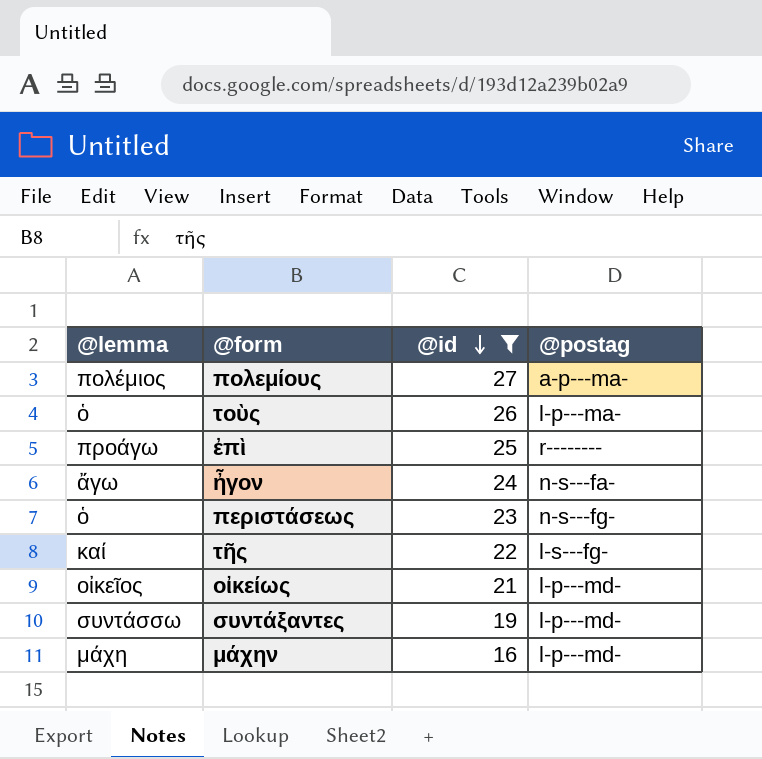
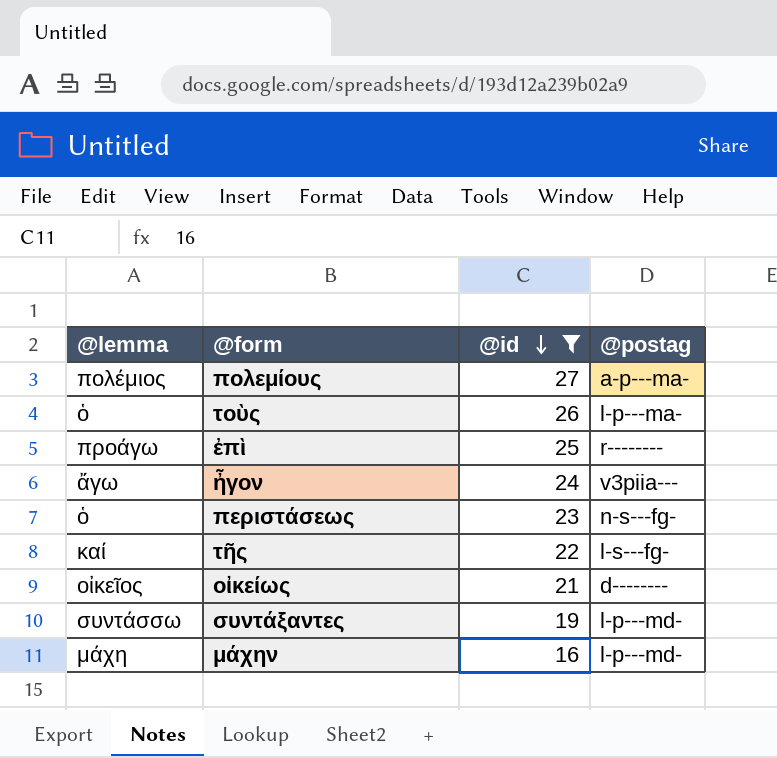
ἦγον | @postag: n-s---fa- -> v3piia---
οἰκείως | @postag: l-p---md- -> d--------

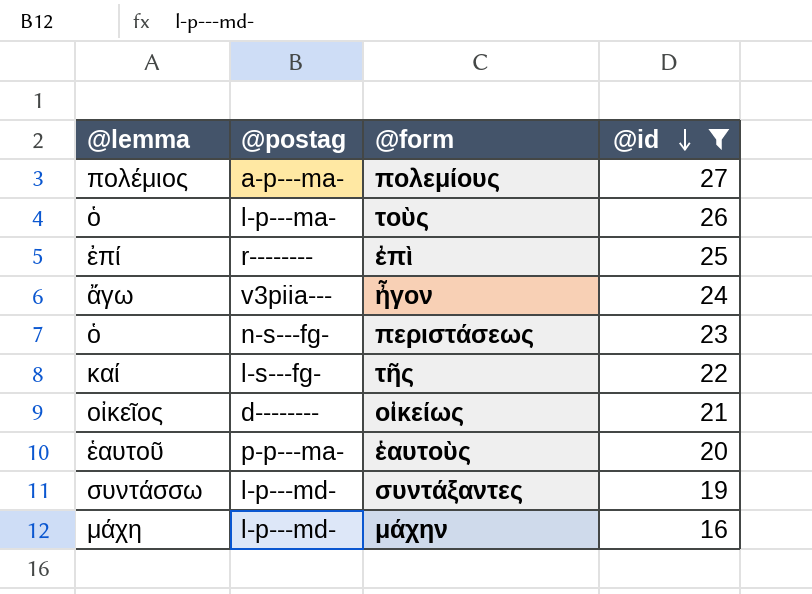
column @postag | position: 4 -> 2
ἐπὶ | @lemma: προάγω -> ἐπί
row ἑαυτοὺς: none -> ἑαυτοῦ | p-p---ma- | 20

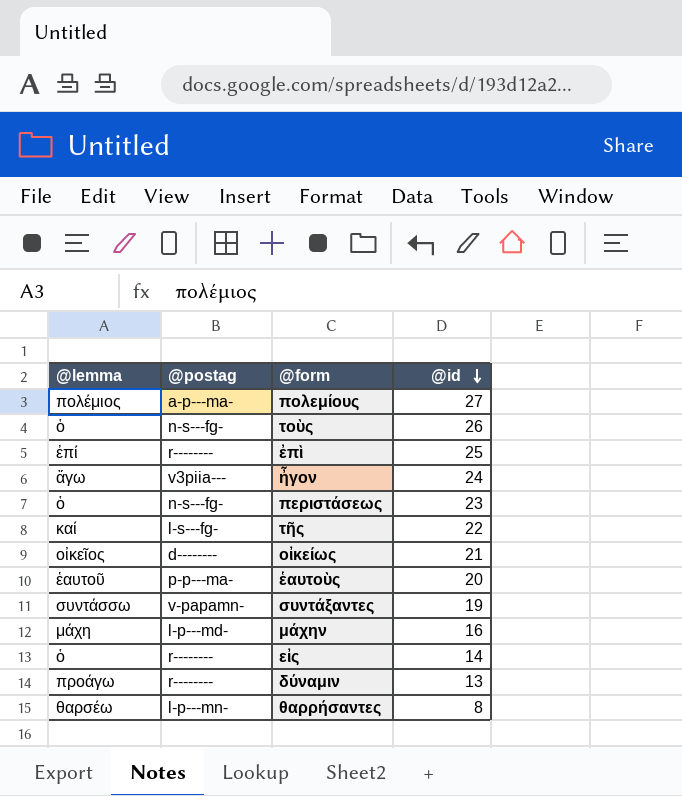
filter: @id >= 16 -> none
τοὺς | @postag: l-p---ma- -> n-s---fg-
συντάξαντες | @postag: l-p---md- -> v-papamn-

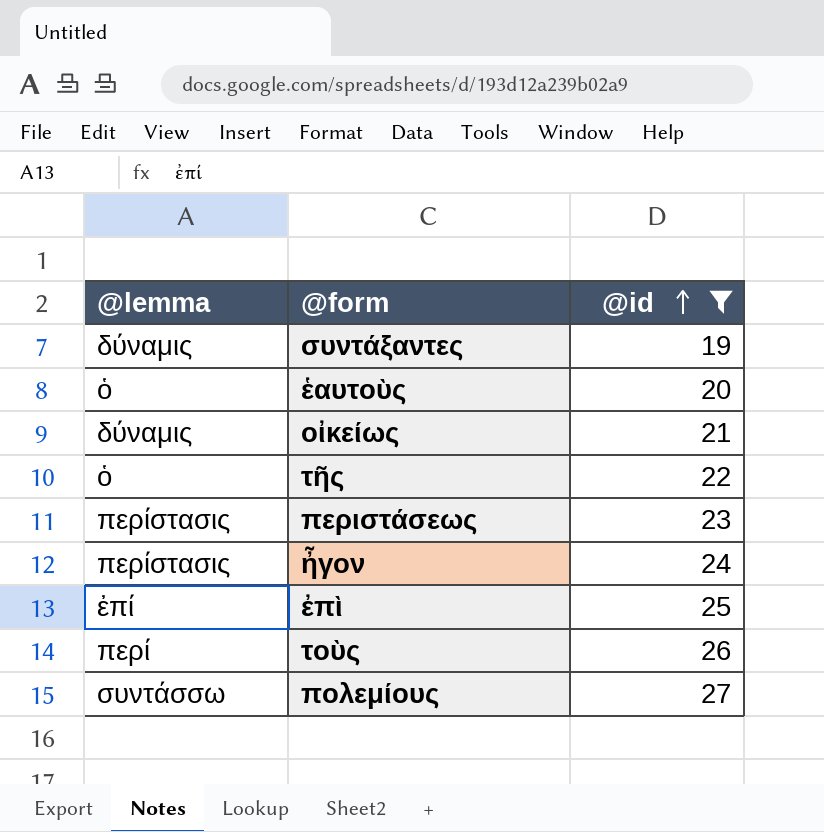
filter: none -> @id >= 19
row order: @id descending -> @id ascending
column @postag | position: 2 -> none
συντάξαντες | @lemma: συντάσσω -> δύναμις
ἑαυτοὺς | @lemma: ἑαυτοῦ -> ὁ
οἰκείως | @lemma: οἰκεῖος -> δύναμις
τῆς | @lemma: καί -> ὁ
περιστάσεως | @lemma: ὁ -> περίστασις
ἦγον | @lemma: ἄγω -> περίστασις
τοὺς | @lemma: ὁ -> περί
πολεμίους | @lemma: πολέμιος -> συντάσσω

